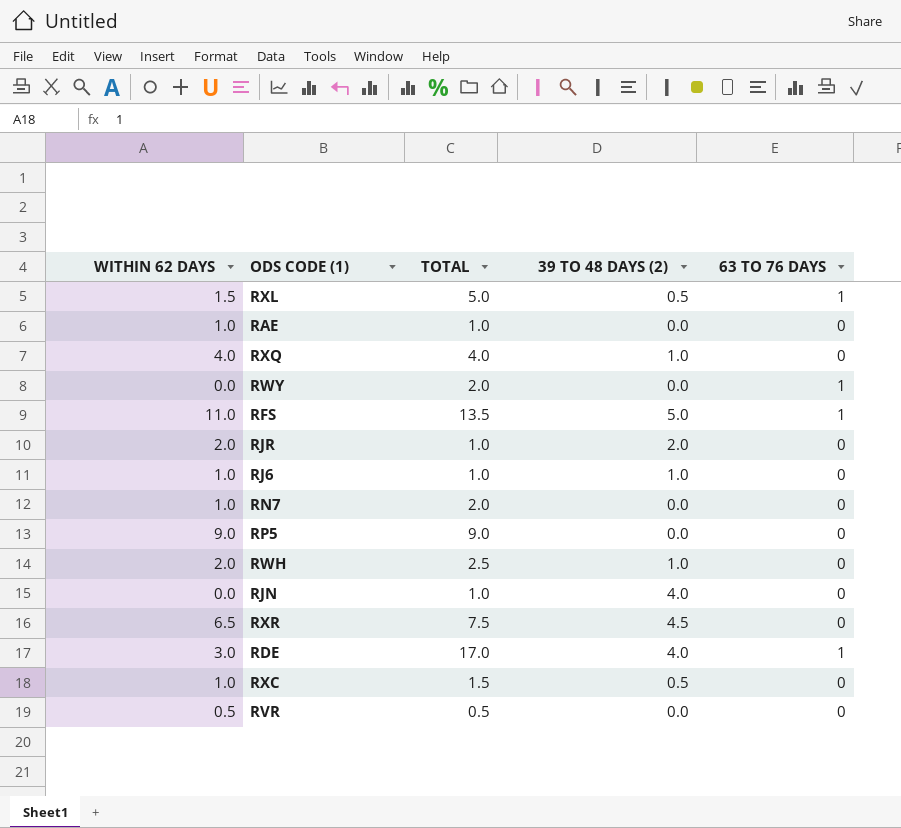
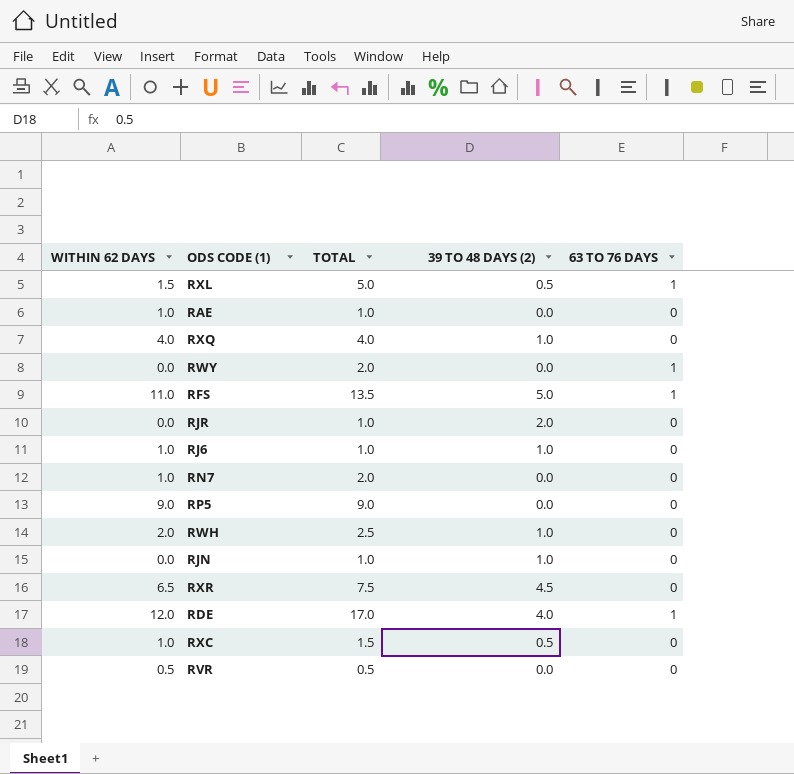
RJR | WITHIN 62 DAYS: 2.0 -> 0.0
RJN | 39 TO 48 DAYS (2): 4.0 -> 1.0
RDE | WITHIN 62 DAYS: 3.0 -> 12.0

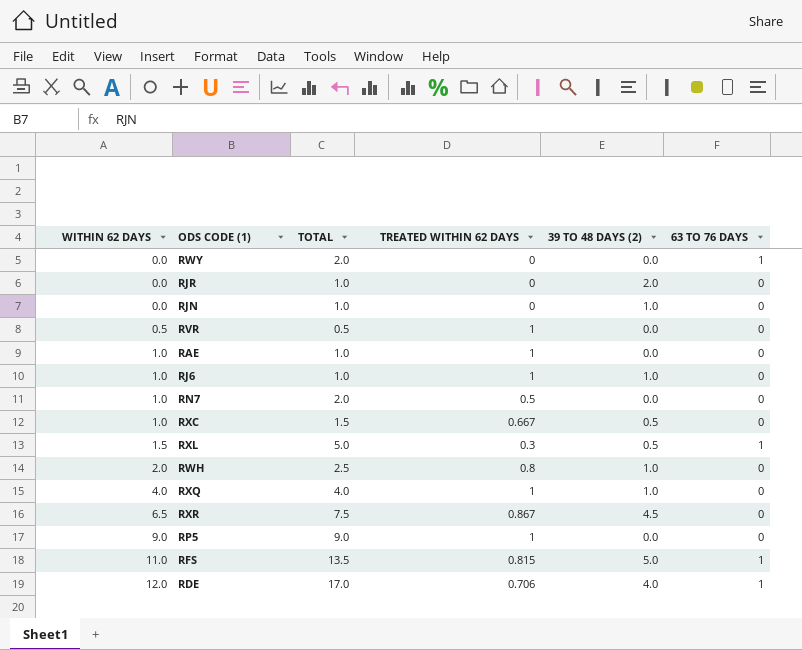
row order: none -> WITHIN 62 DAYS ascending
column TREATED WITHIN 62 DAYS | formula: none -> [WITHIN 62 DAYS] / [TOTAL]

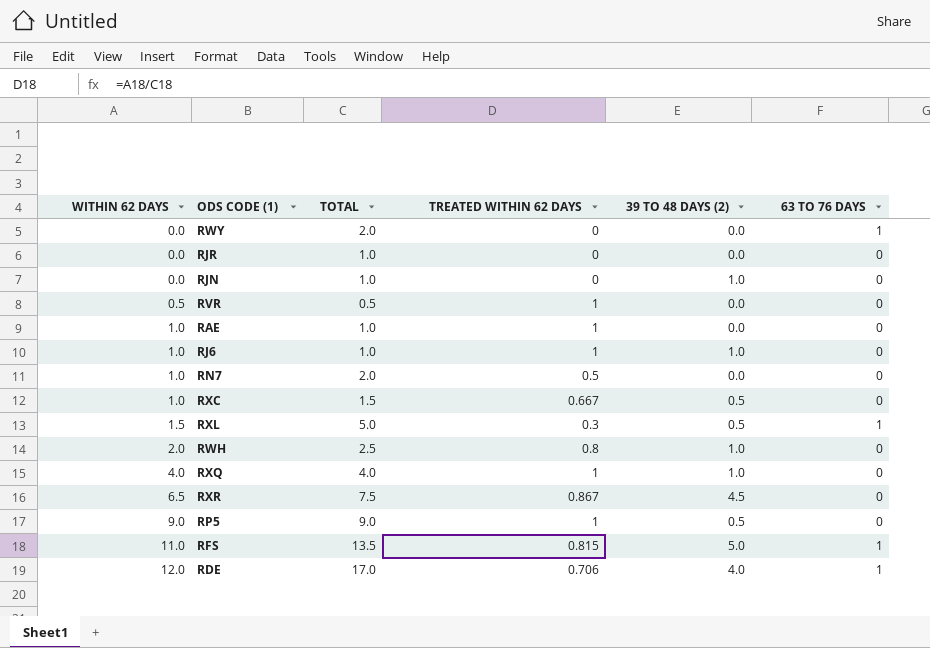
RJR | 39 TO 48 DAYS (2): 2.0 -> 0.0
RP5 | 39 TO 48 DAYS (2): 0.0 -> 0.5

